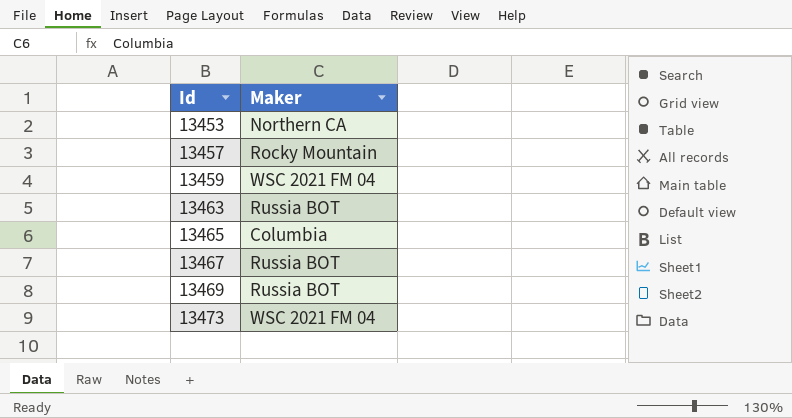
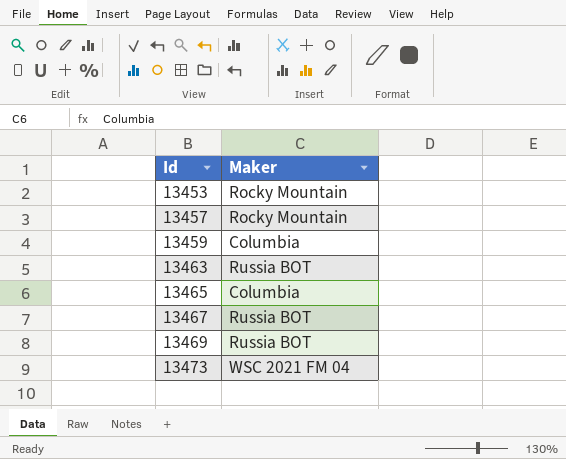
13453 | Maker: Northern CA -> Rocky Mountain
13459 | Maker: WSC 2021 FM 04 -> Columbia

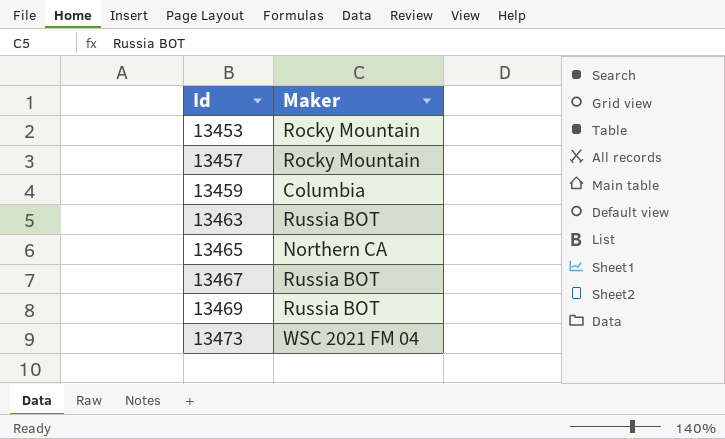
13465 | Maker: Columbia -> Northern CA

